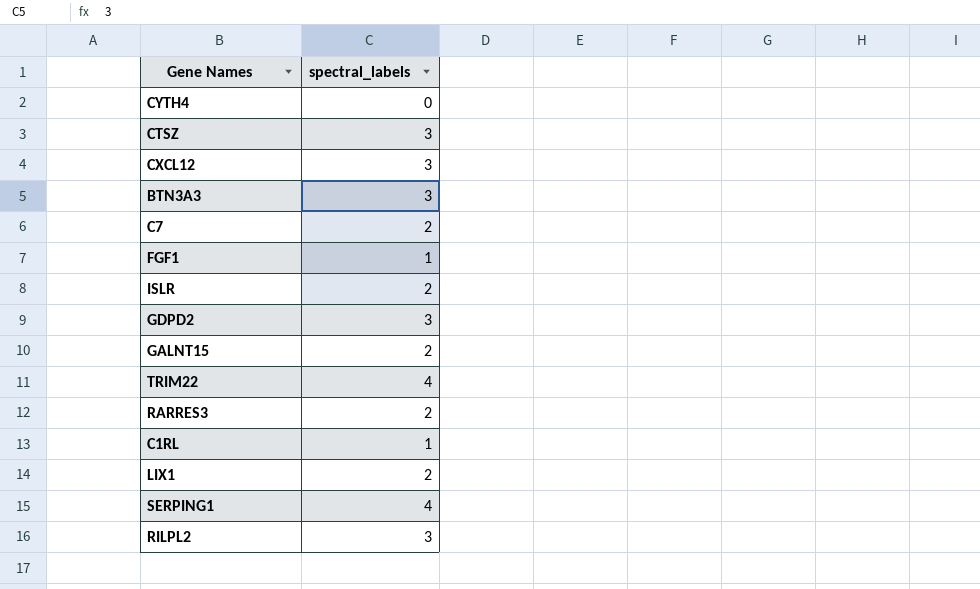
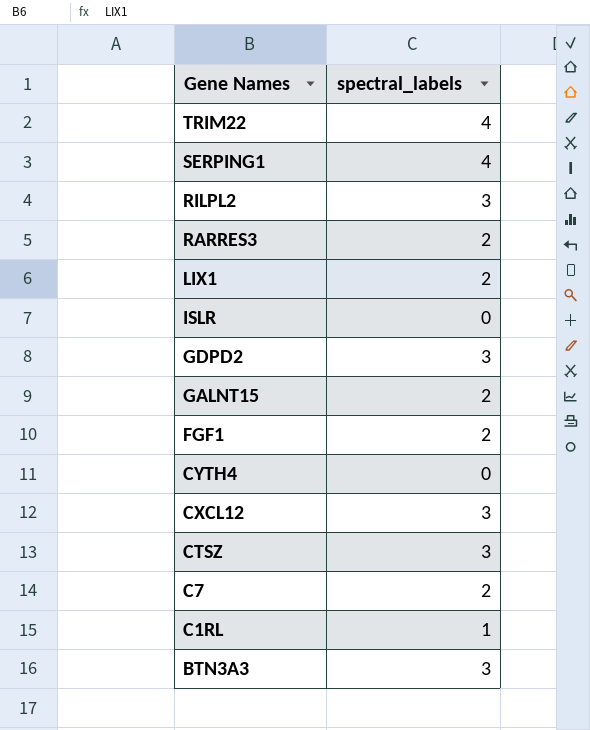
row order: none -> Gene Names descending
ISLR | spectral_labels: 2 -> 0
FGF1 | spectral_labels: 1 -> 2

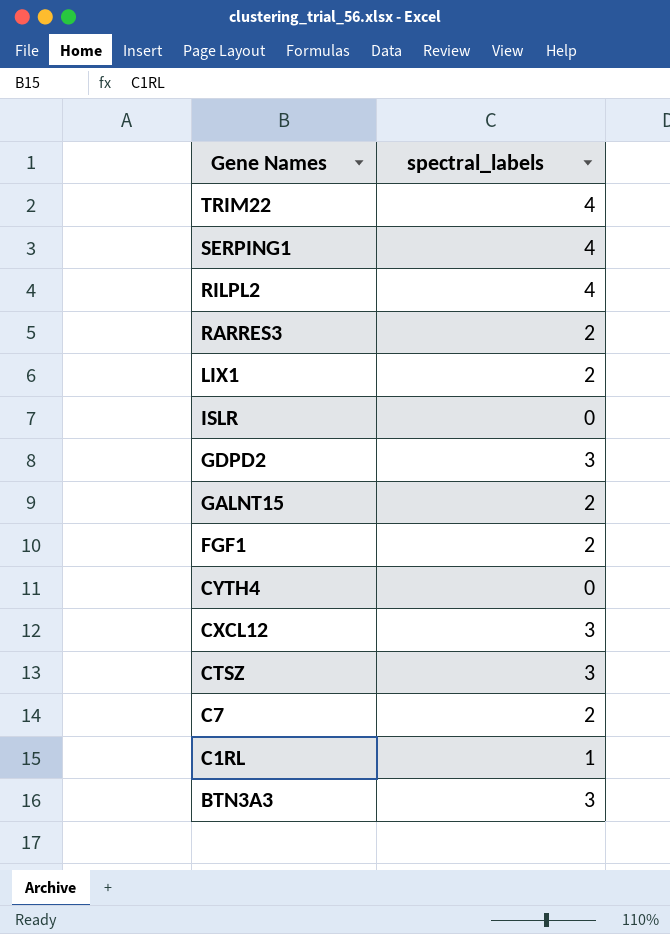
RILPL2 | spectral_labels: 3 -> 4

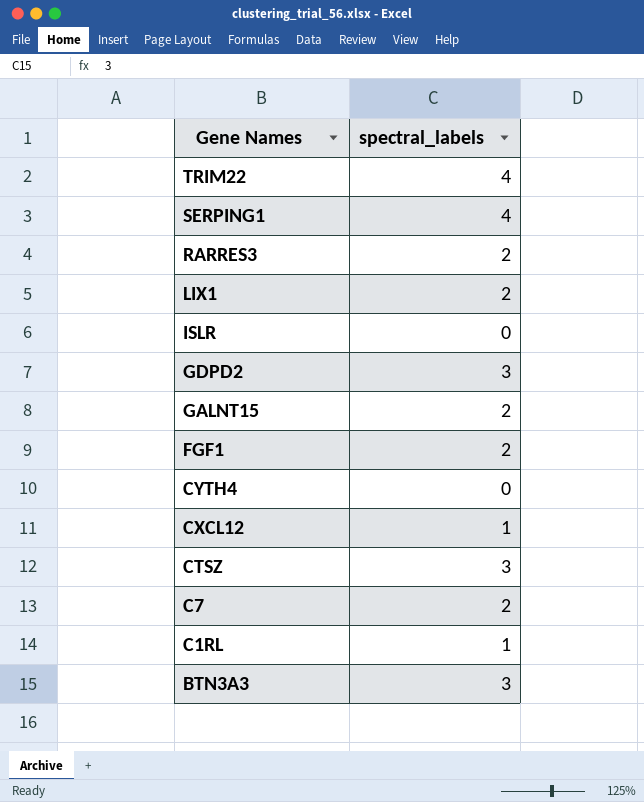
row RILPL2: 4 -> none
CXCL12 | spectral_labels: 3 -> 1

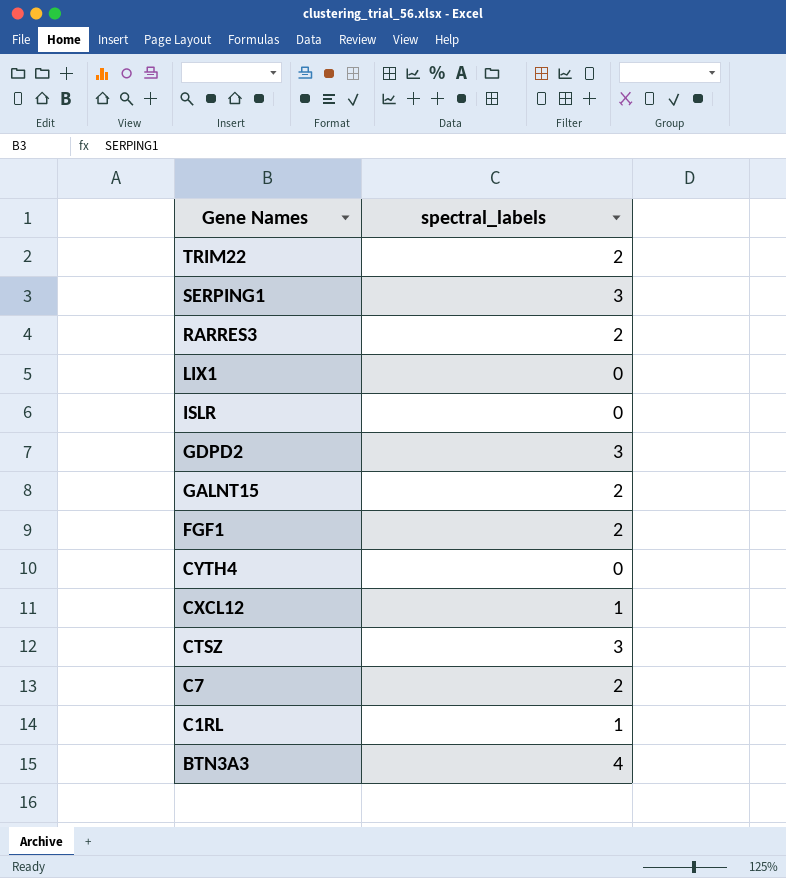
TRIM22 | spectral_labels: 4 -> 2
SERPING1 | spectral_labels: 4 -> 3
LIX1 | spectral_labels: 2 -> 0
BTN3A3 | spectral_labels: 3 -> 4

